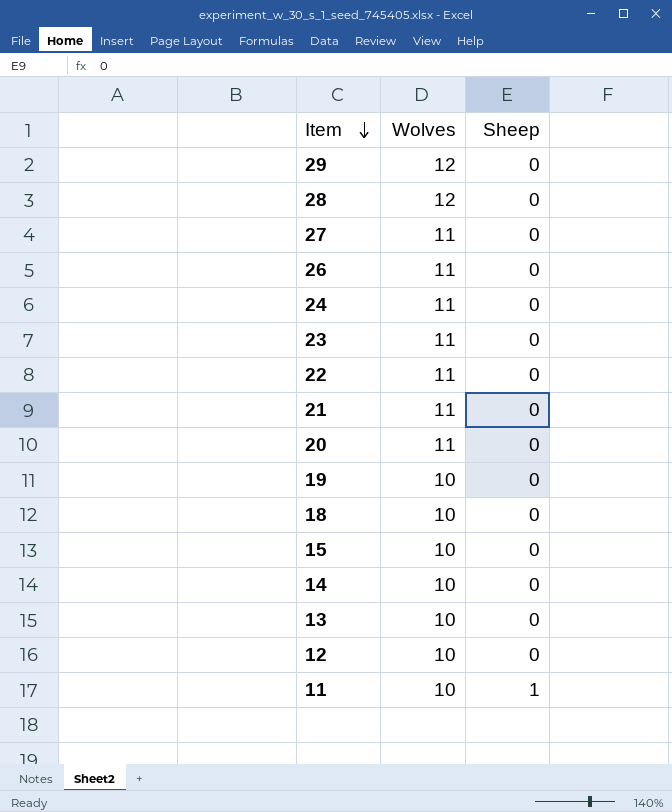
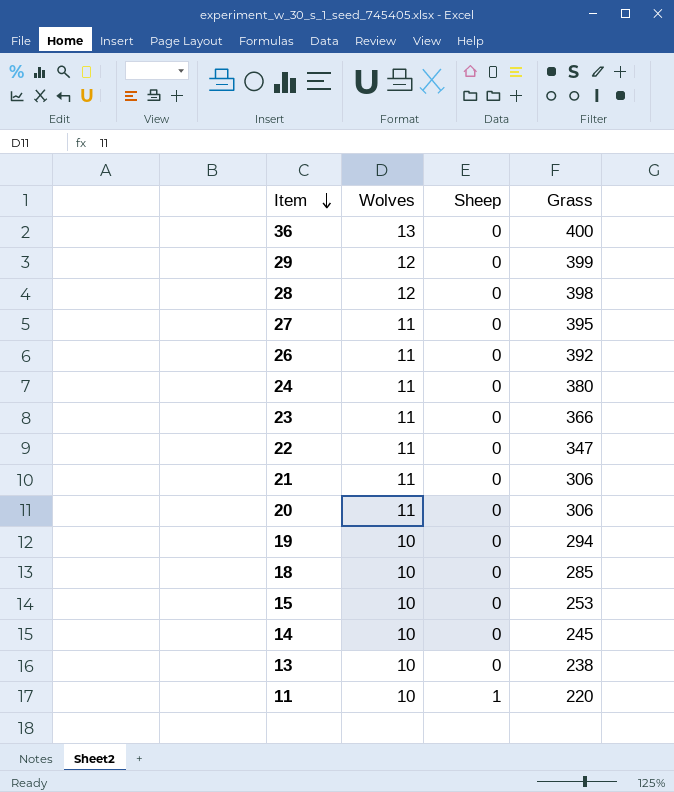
column Grass | position: none -> 4
row 12: 10 | 0 -> none
row 36: none -> 13 | 0 | 400

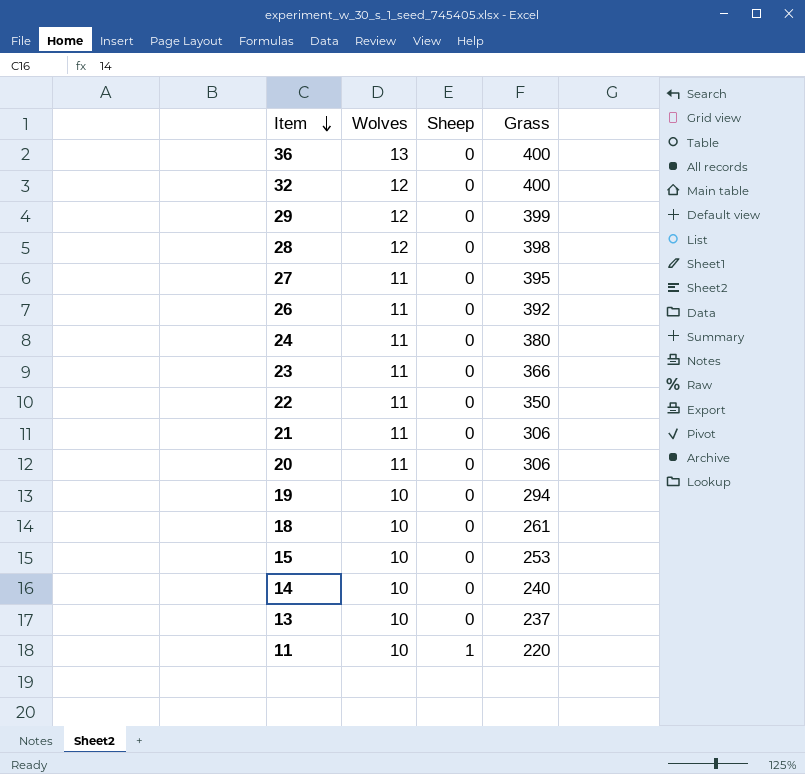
row 32: none -> 12 | 0 | 400
22 | Grass: 347 -> 350
18 | Grass: 285 -> 261
14 | Grass: 245 -> 240
13 | Grass: 238 -> 237

